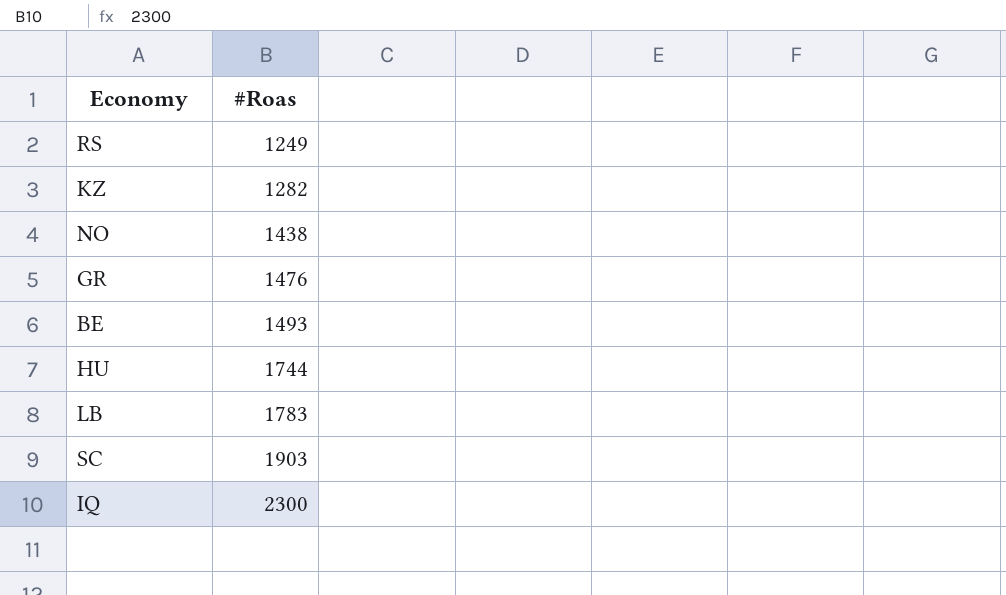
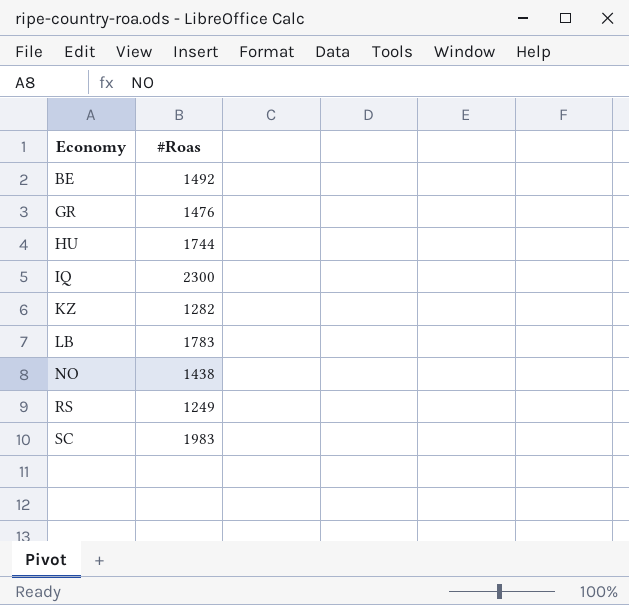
row order: #Roas ascending -> Economy ascending
BE | #Roas: 1493 -> 1492
SC | #Roas: 1903 -> 1983

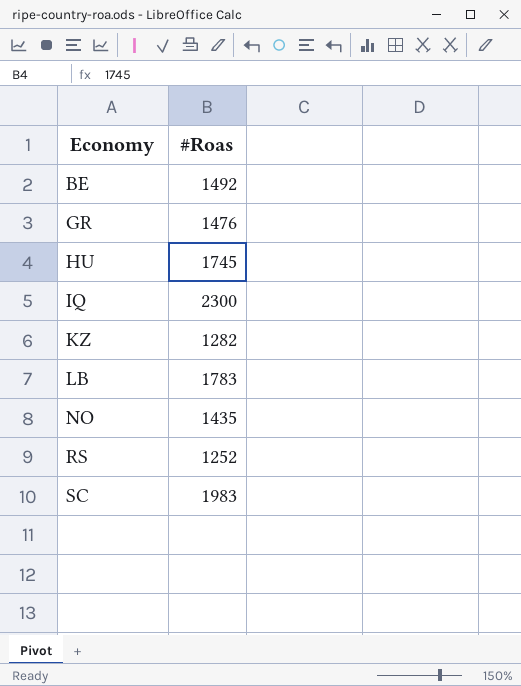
HU | #Roas: 1744 -> 1745
NO | #Roas: 1438 -> 1435
RS | #Roas: 1249 -> 1252

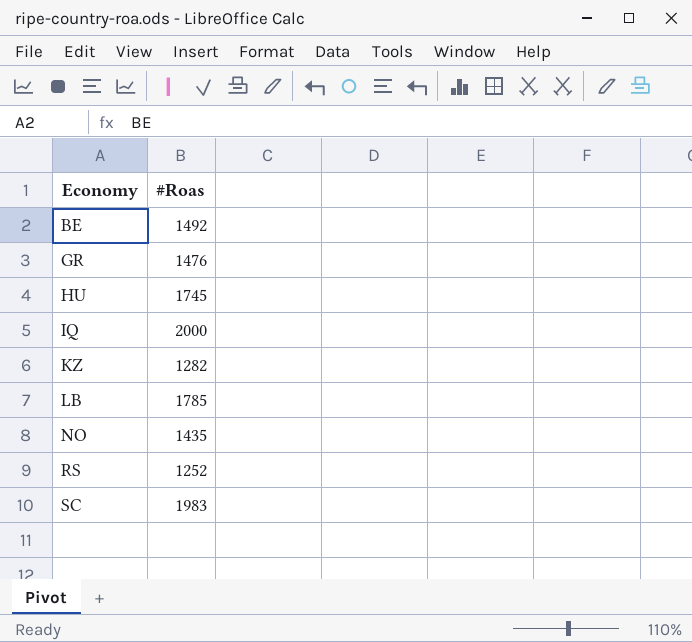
IQ | #Roas: 2300 -> 2000
LB | #Roas: 1783 -> 1785

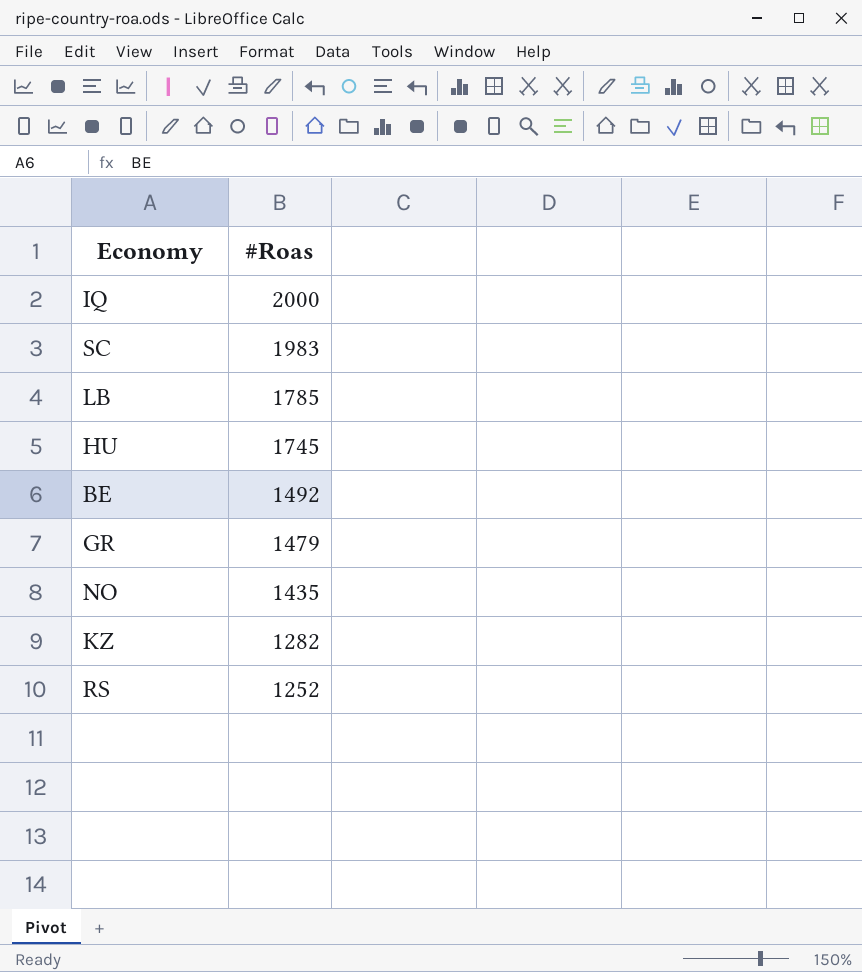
row order: Economy ascending -> #Roas descending
GR | #Roas: 1476 -> 1479

